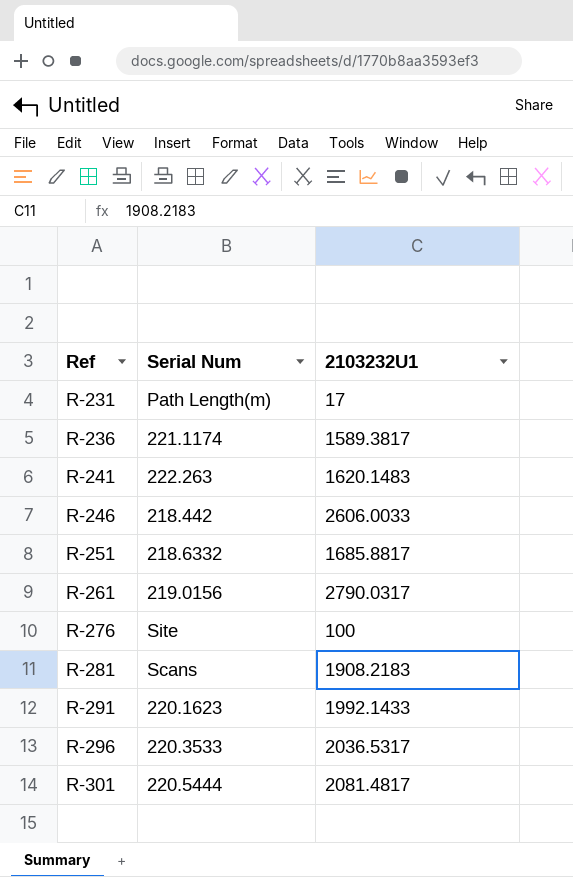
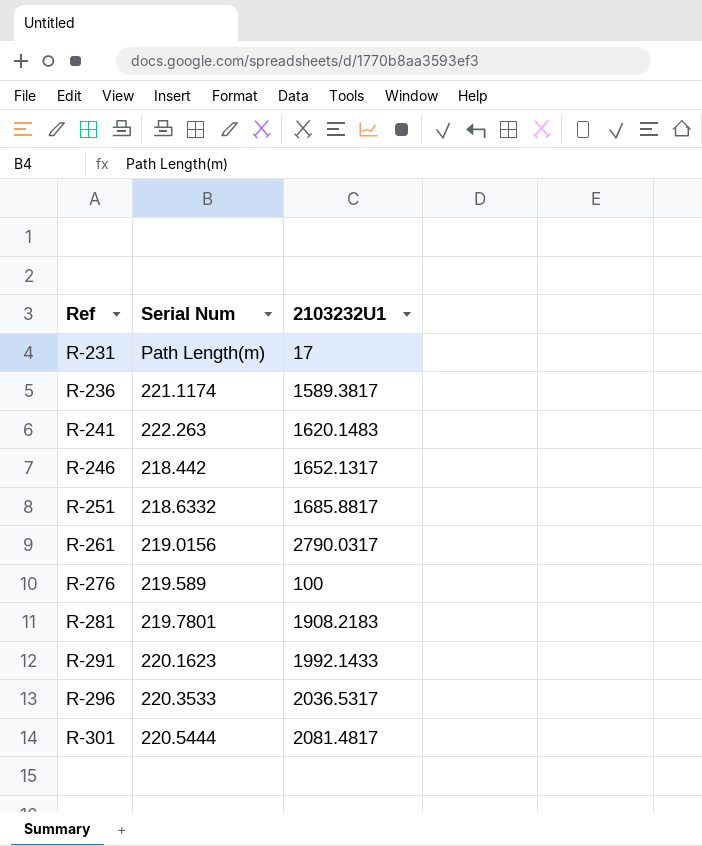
R-246 | 2103232U1: 2606.0033 -> 1652.1317
R-276 | Serial Num: Site -> 219.589
R-281 | Serial Num: Scans -> 219.7801

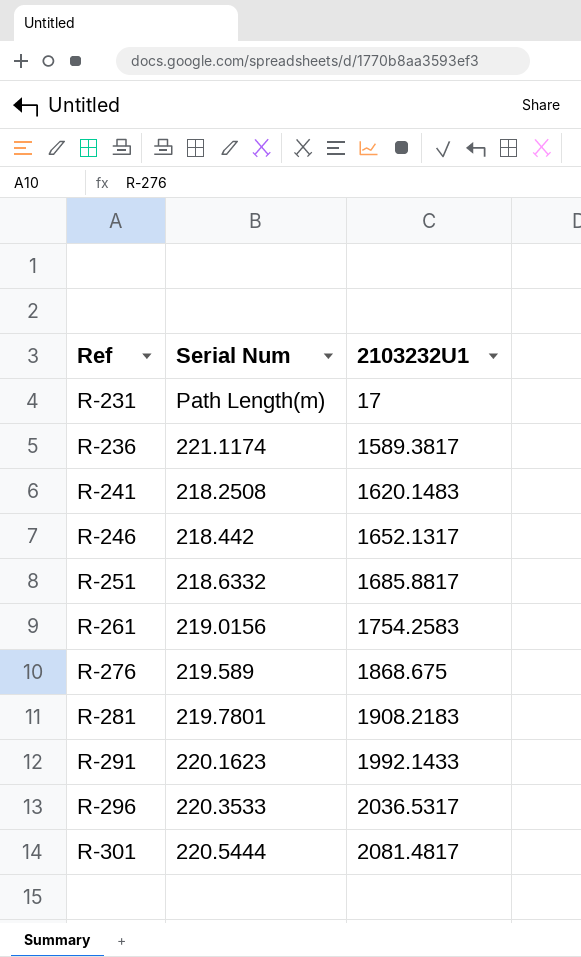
R-241 | Serial Num: 222.263 -> 218.2508
R-261 | 2103232U1: 2790.0317 -> 1754.2583
R-276 | 2103232U1: 100 -> 1868.675

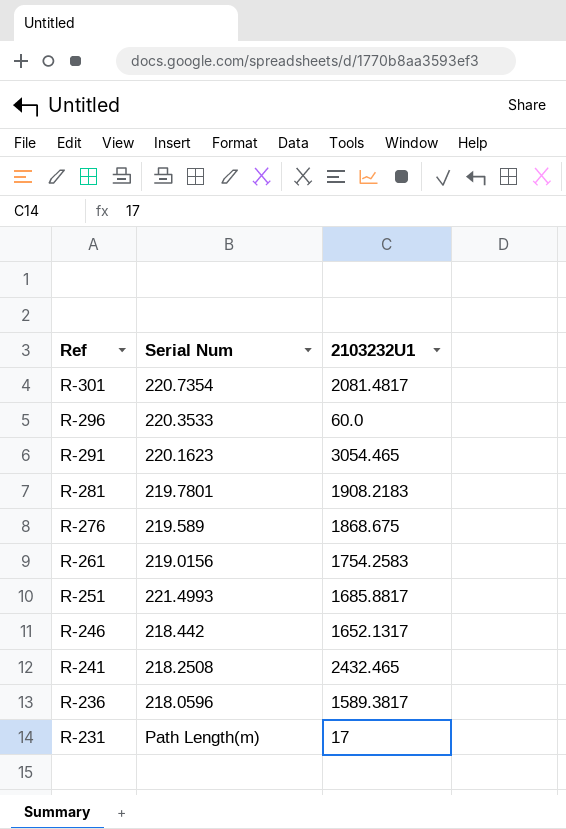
row order: Ref ascending -> Ref descending
R-301 | Serial Num: 220.5444 -> 220.7354
R-296 | 2103232U1: 2036.5317 -> 60.0
R-291 | 2103232U1: 1992.1433 -> 3054.465
R-251 | Serial Num: 218.6332 -> 221.4993
R-241 | 2103232U1: 1620.1483 -> 2432.465
R-236 | Serial Num: 221.1174 -> 218.0596

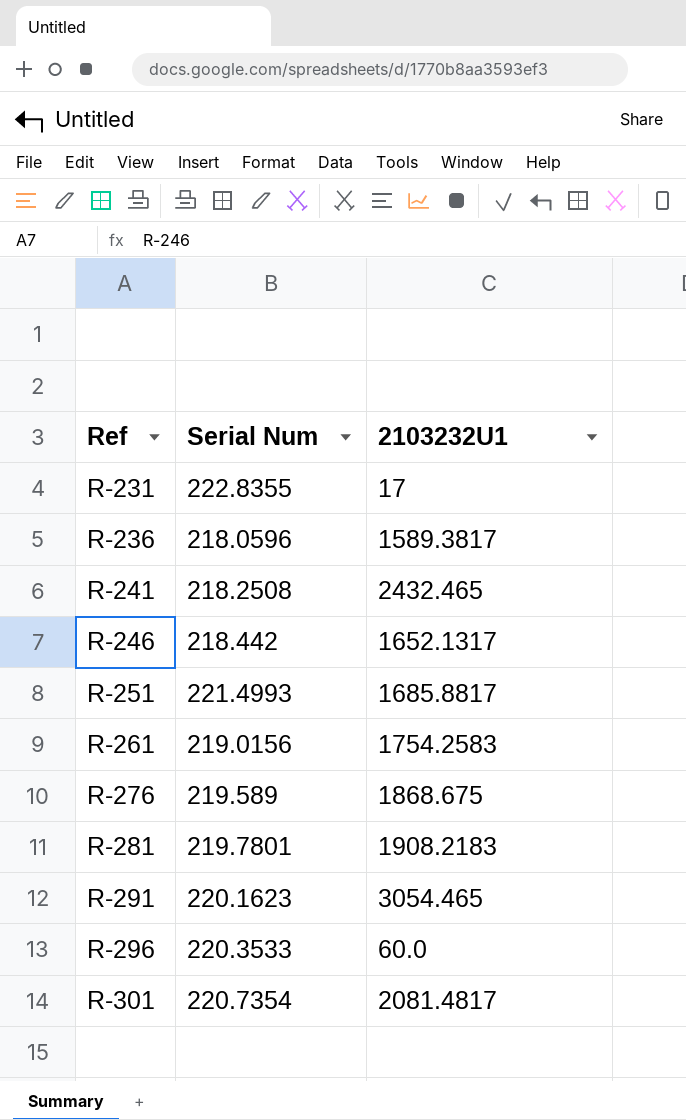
row order: Ref descending -> Ref ascending
R-231 | Serial Num: Path Length(m) -> 222.8355

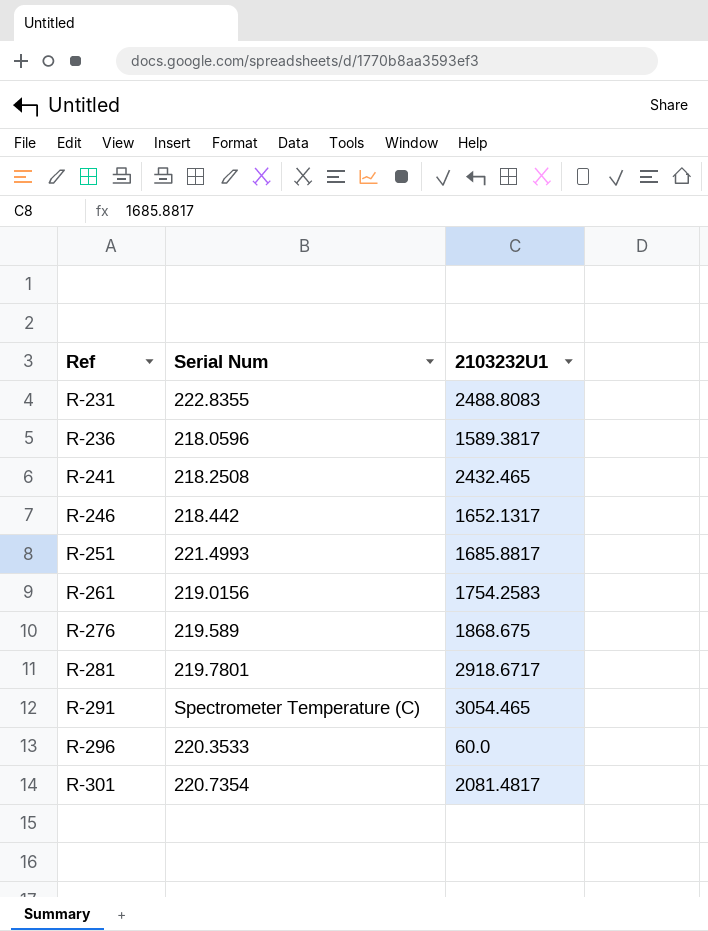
R-231 | 2103232U1: 17 -> 2488.8083
R-281 | 2103232U1: 1908.2183 -> 2918.6717
R-291 | Serial Num: 220.1623 -> Spectrometer Temperature (C)

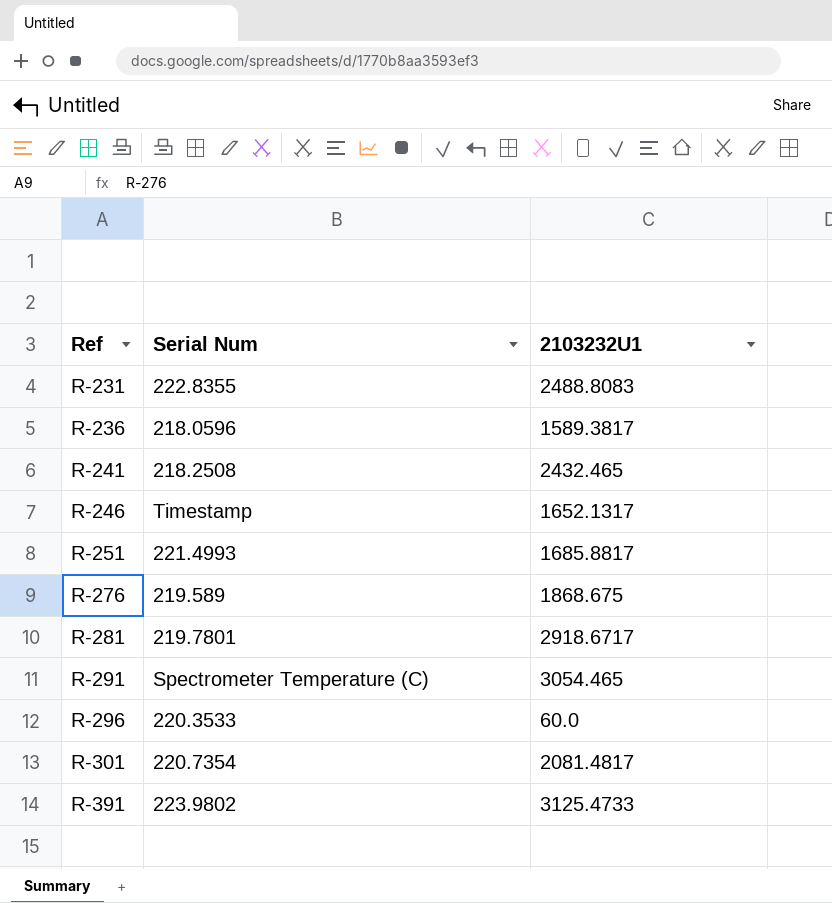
row R-261: 219.0156 | 1754.2583 -> none
R-246 | Serial Num: 218.442 -> Timestamp
row R-391: none -> 223.9802 | 3125.4733

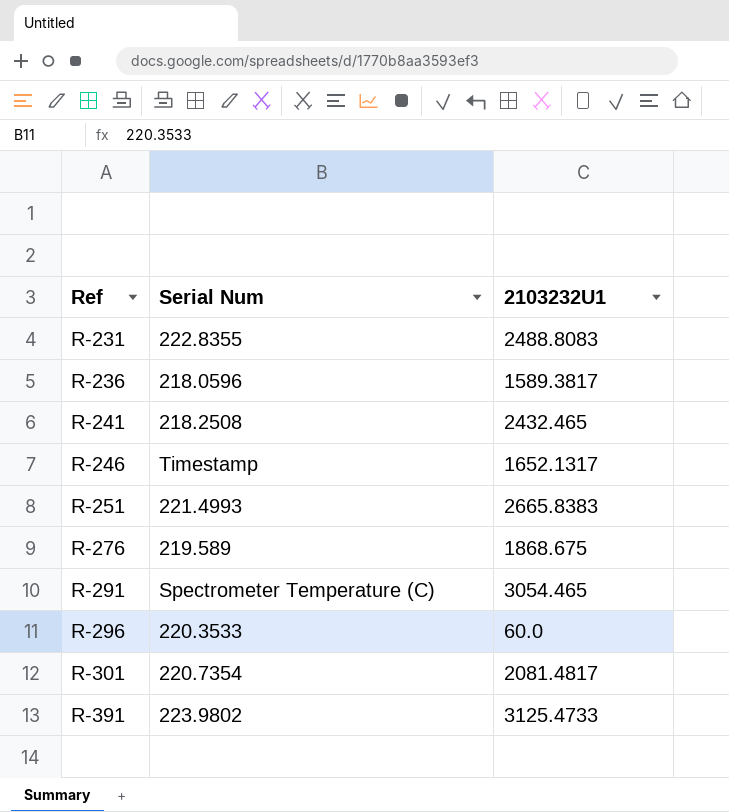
row R-281: 219.7801 | 2918.6717 -> none
R-251 | 2103232U1: 1685.8817 -> 2665.8383

